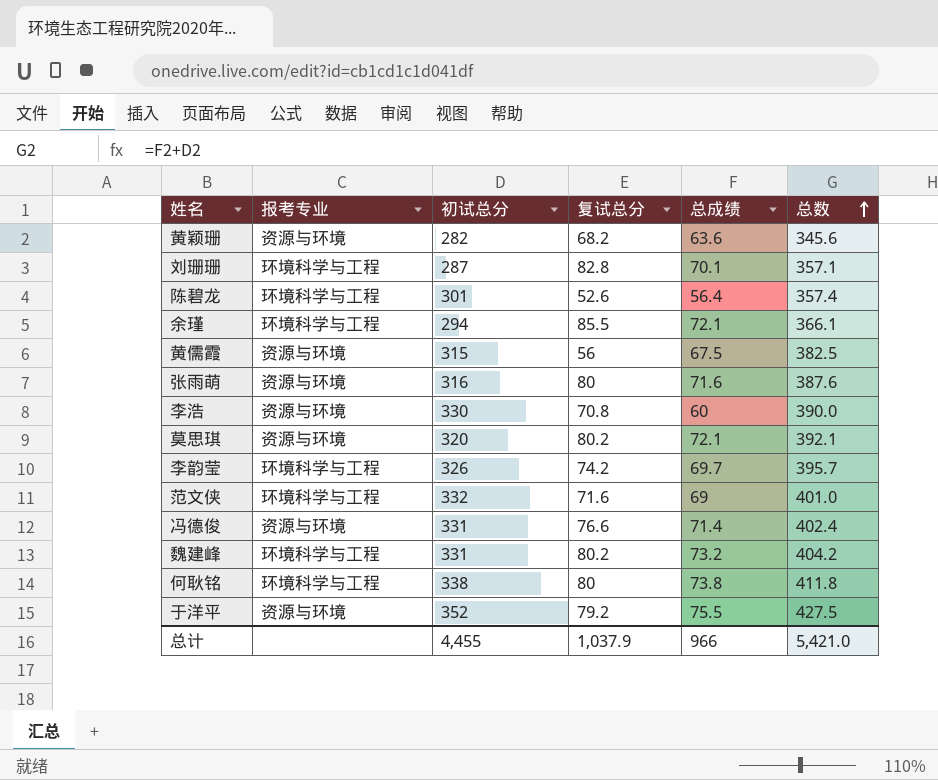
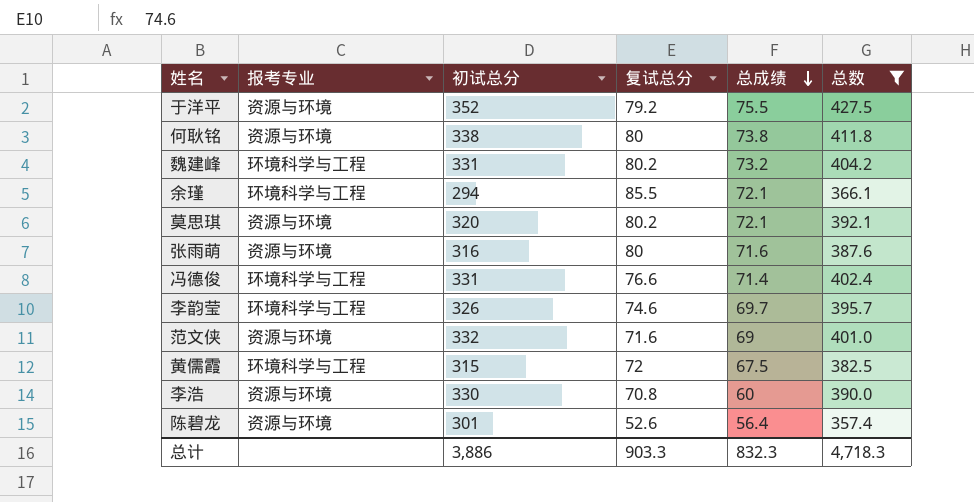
filter: none -> 总数 >= 357.4
row order: 总数 ascending -> 总成绩 descending
何耿铭 | 报考专业: 环境科学与工程 -> 资源与环境
冯德俊 | 报考专业: 资源与环境 -> 环境科学与工程
李韵莹 | 复试总分: 74.2 -> 74.6
范文侠 | 报考专业: 环境科学与工程 -> 资源与环境
黄儒霞 | 报考专业: 资源与环境 -> 环境科学与工程
黄儒霞 | 复试总分: 56 -> 72
陈碧龙 | 报考专业: 环境科学与工程 -> 资源与环境
总计 | 初试总分: 4,455 -> 3,886
总计 | 复试总分: 1,037.9 -> 903.3
总计 | 总成绩: 966 -> 832.3
总计 | 总数: 5,421.0 -> 4,718.3

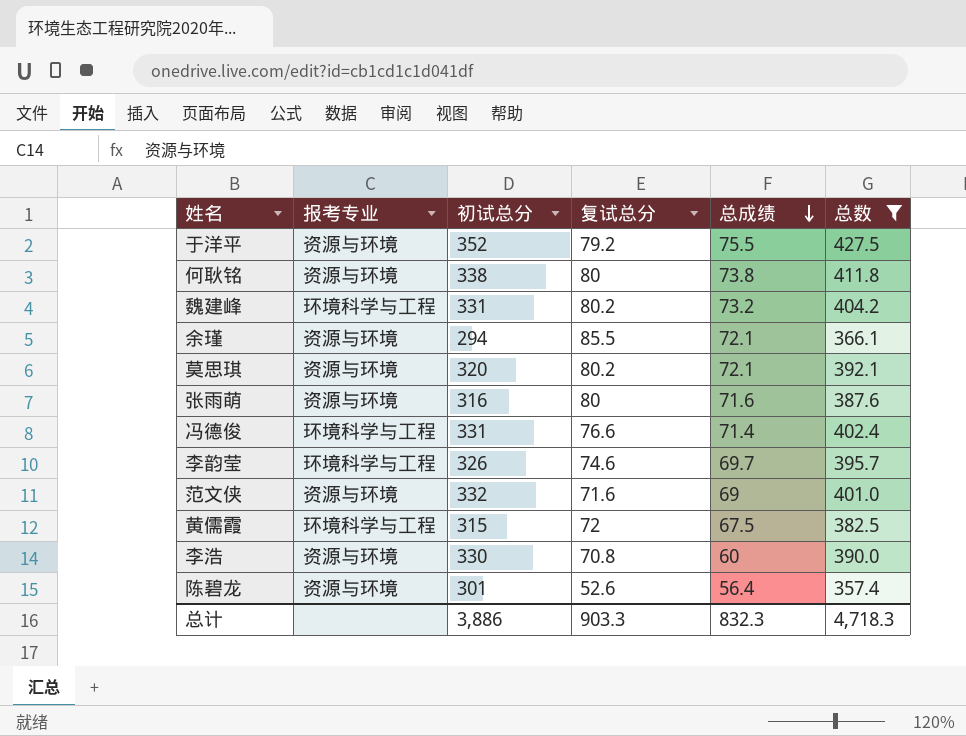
余瑾 | 报考专业: 环境科学与工程 -> 资源与环境

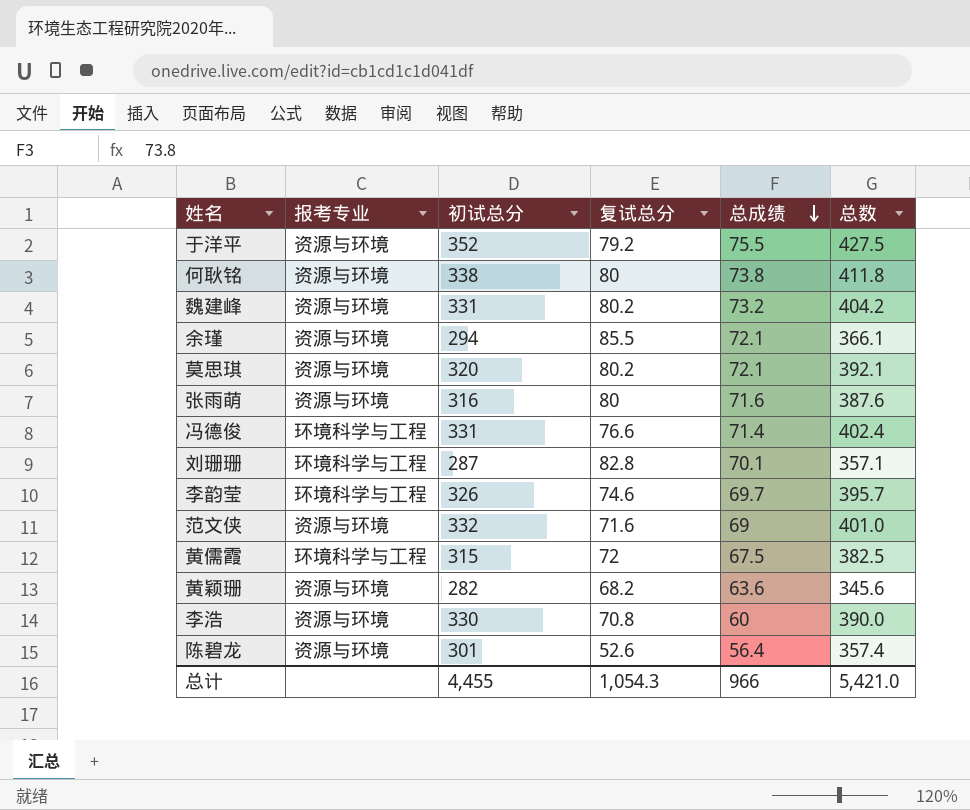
filter: 总数 >= 357.4 -> none
魏建峰 | 报考专业: 环境科学与工程 -> 资源与环境
总计 | 初试总分: 3,886 -> 4,455
总计 | 复试总分: 903.3 -> 1,054.3
总计 | 总成绩: 832.3 -> 966
总计 | 总数: 4,718.3 -> 5,421.0

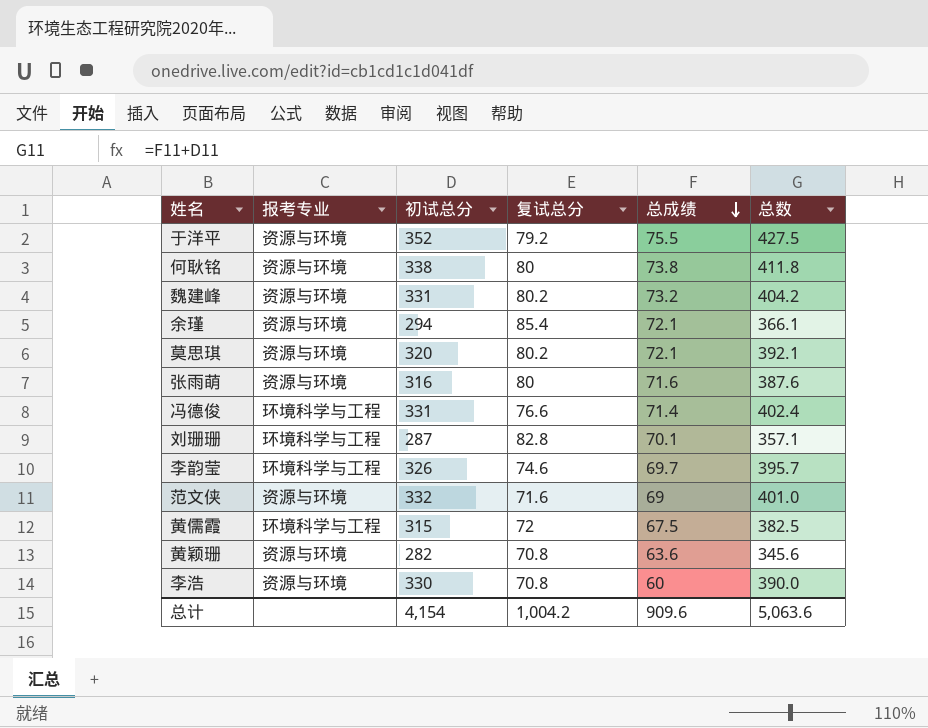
row 陈碧龙: 资源与环境 | 301 | 52.6 | 56.4 | 357.4 -> none
余瑾 | 复试总分: 85.5 -> 85.4
黄颖珊 | 复试总分: 68.2 -> 70.8
总计 | 初试总分: 4,455 -> 4,154
总计 | 复试总分: 1,054.3 -> 1,004.2
总计 | 总成绩: 966 -> 909.6
总计 | 总数: 5,421.0 -> 5,063.6

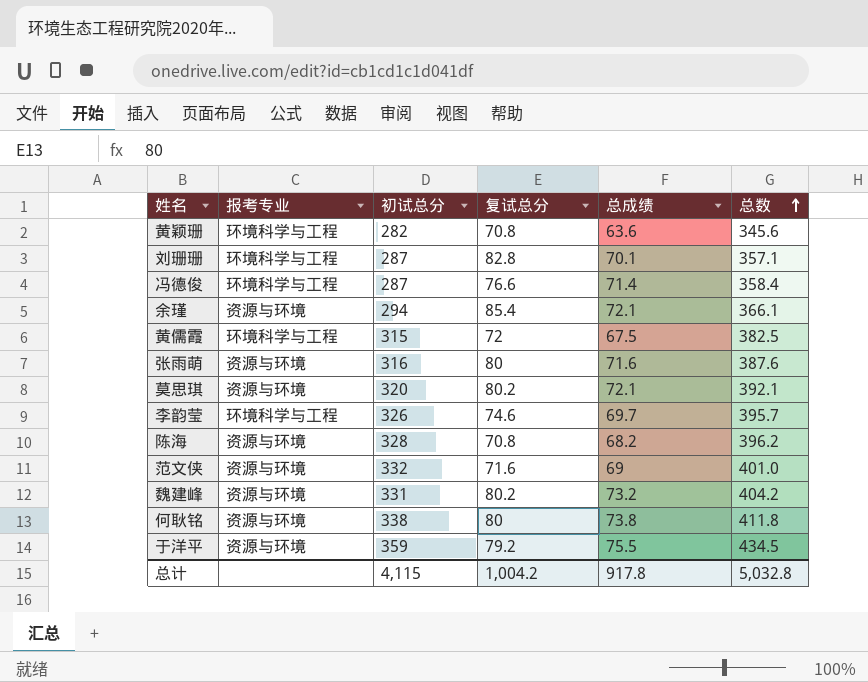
row order: 总成绩 descending -> 总数 ascending
row 李浩: 资源与环境 | 330 | 70.8 | 60 | 390.0 -> none
黄颖珊 | 报考专业: 资源与环境 -> 环境科学与工程
冯德俊 | 初试总分: 331 -> 287
冯德俊 | 总数: 402.4 -> 358.4
row 陈海: none -> 资源与环境 | 328 | 70.8 | 68.2 | 396.2
于洋平 | 初试总分: 352 -> 359
于洋平 | 总数: 427.5 -> 434.5
总计 | 初试总分: 4,154 -> 4,115
总计 | 总成绩: 909.6 -> 917.8
总计 | 总数: 5,063.6 -> 5,032.8

